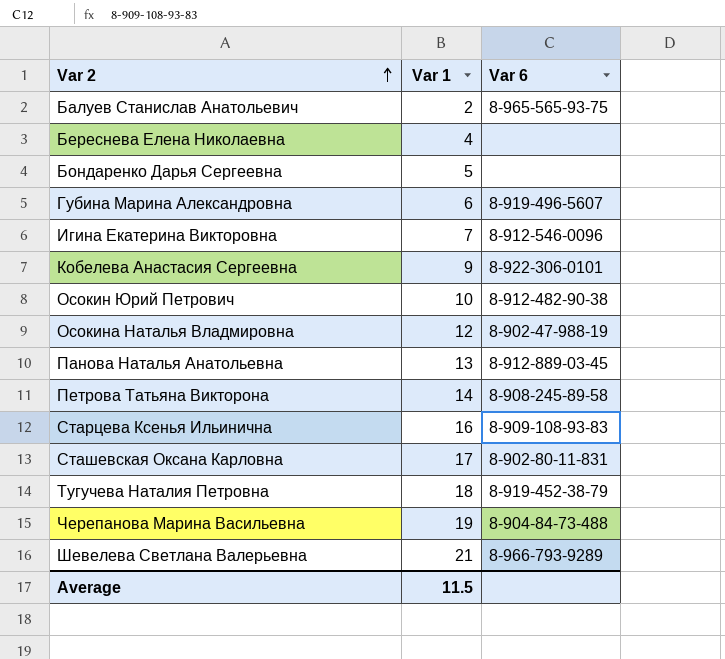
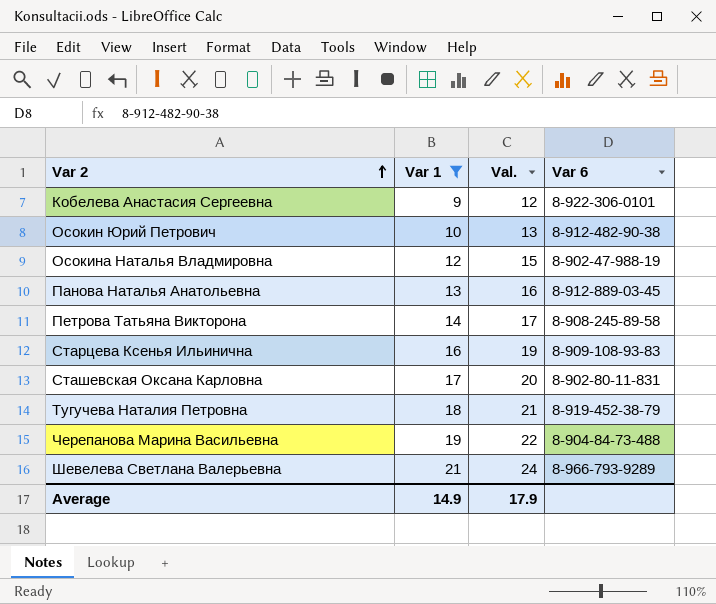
filter: none -> Var 1 >= 9
column Val. | formula: none -> [Var 1] + 3
Average | Var 1: 11.5 -> 14.9

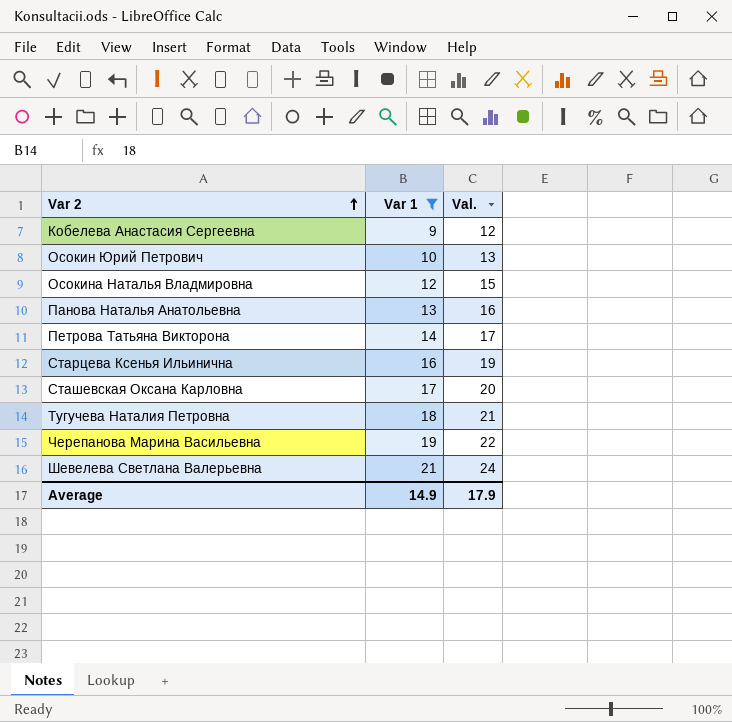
column Var 6 | position: 4 -> none

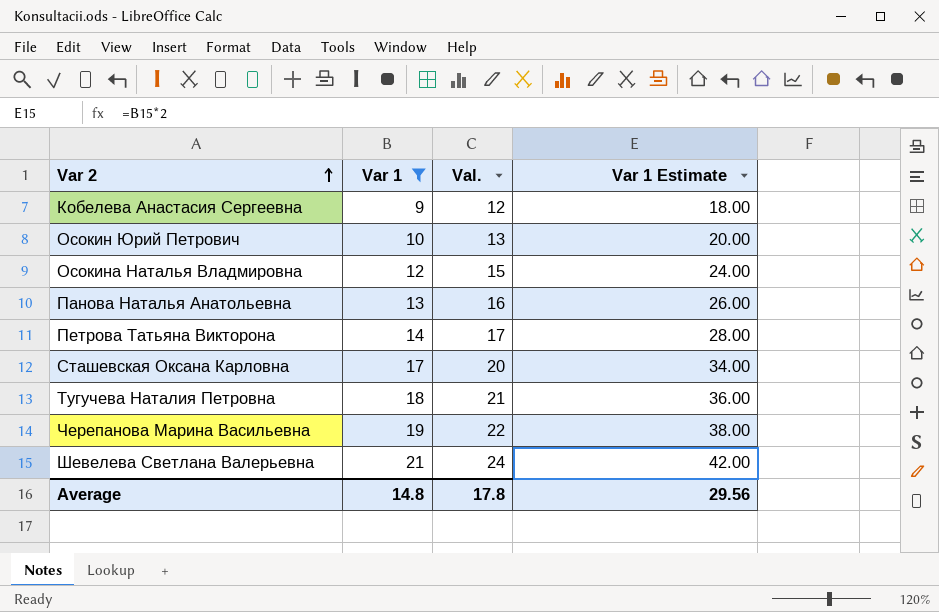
column Var 1 Estimate | formula: none -> [Var 1] * 2
row Старцева Ксенья Ильинична: 16 | 19 -> none
Average | Var 1: 14.9 -> 14.8
Average | Val.: 17.9 -> 17.8

